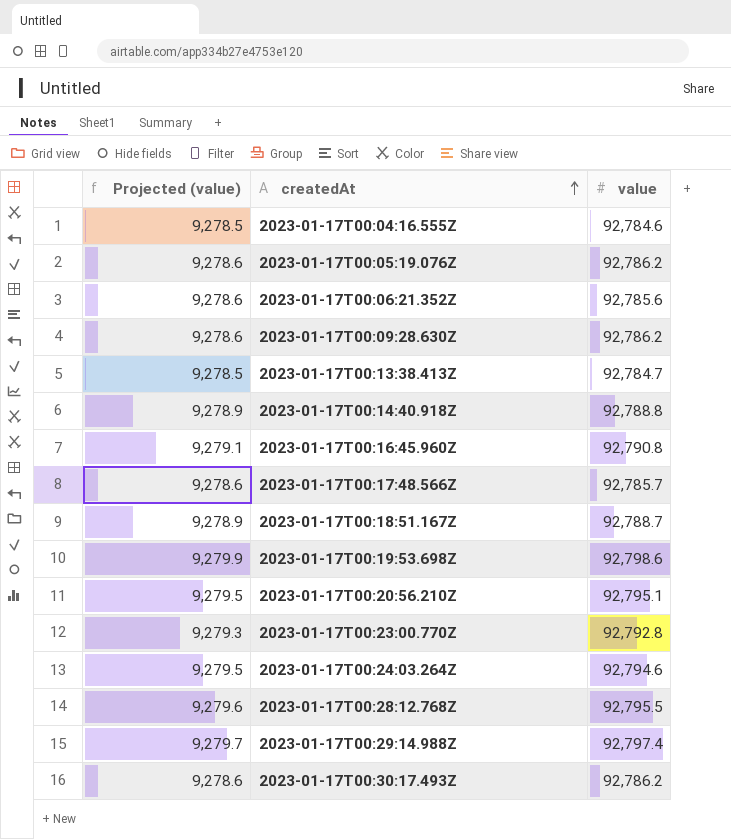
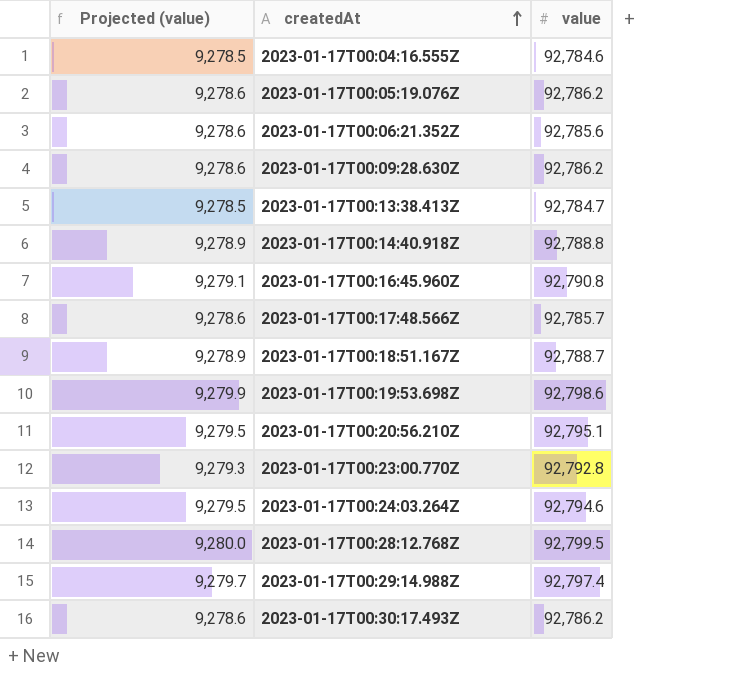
2023-01-17T00:28:12.768Z | Projected (value): 9,279.6 -> 9,280.0
2023-01-17T00:28:12.768Z | value: 92,795.5 -> 92,799.5

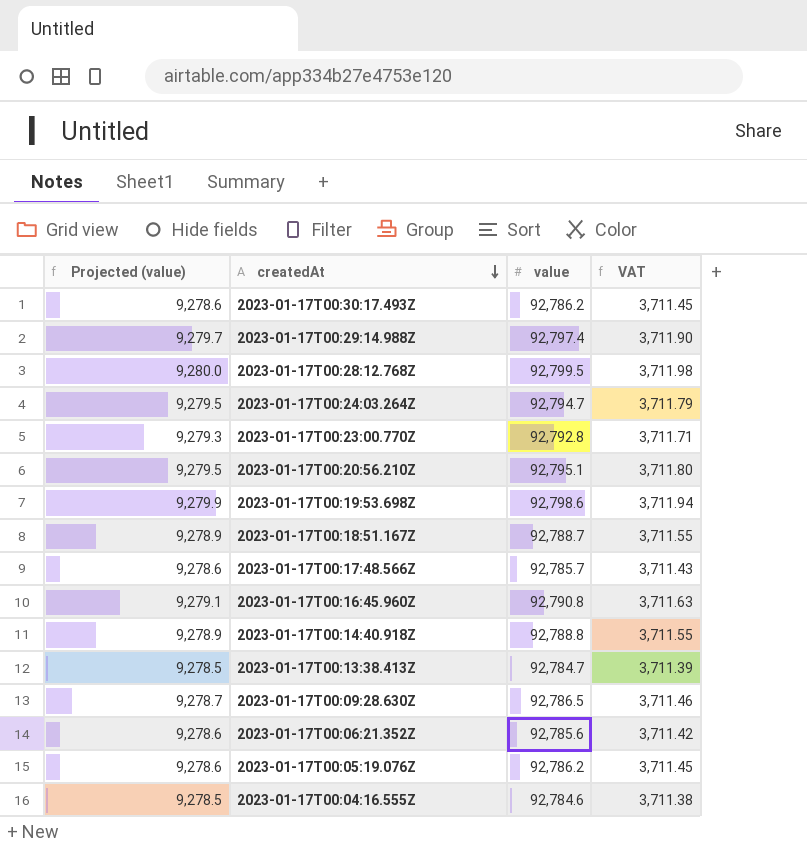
row order: createdAt ascending -> createdAt descending
column VAT | formula: none -> [value] * 0.04
2023-01-17T00:24:03.264Z | value: 92,794.6 -> 92,794.7
2023-01-17T00:09:28.630Z | Projected (value): 9,278.6 -> 9,278.7
2023-01-17T00:09:28.630Z | value: 92,786.2 -> 92,786.5

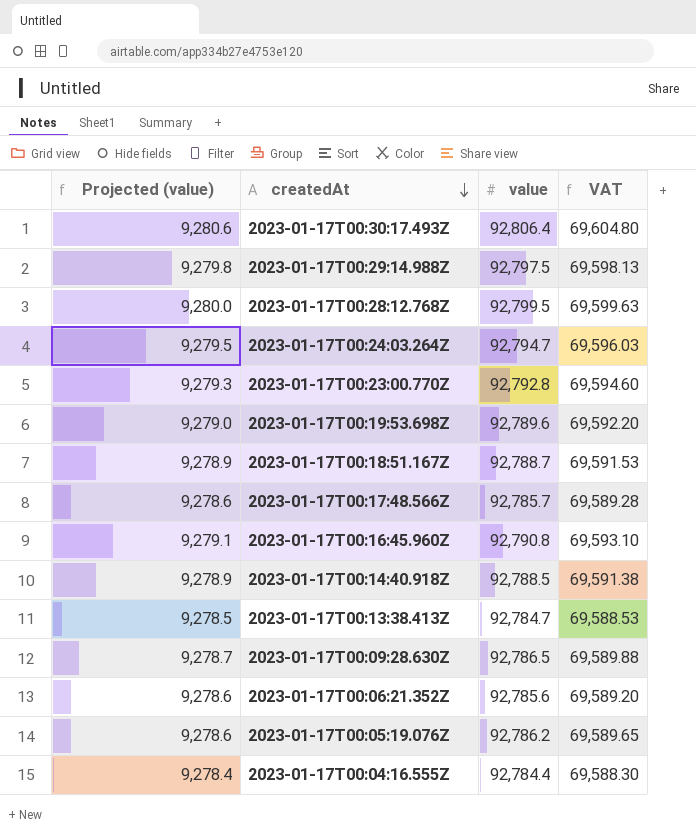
column VAT | formula: [value] * 0.04 -> [value] * 0.75
row 2023-01-17T00:20:56.210Z: 9,279.5 | 92,795.1 | 3,711.80 -> none
2023-01-17T00:30:17.493Z | Projected (value): 9,278.6 -> 9,280.6
2023-01-17T00:30:17.493Z | value: 92,786.2 -> 92,806.4
2023-01-17T00:29:14.988Z | Projected (value): 9,279.7 -> 9,279.8
2023-01-17T00:29:14.988Z | value: 92,797.4 -> 92,797.5
2023-01-17T00:19:53.698Z | Projected (value): 9,279.9 -> 9,279.0
2023-01-17T00:19:53.698Z | value: 92,798.6 -> 92,789.6
2023-01-17T00:14:40.918Z | value: 92,788.8 -> 92,788.5
2023-01-17T00:04:16.555Z | Projected (value): 9,278.5 -> 9,278.4
2023-01-17T00:04:16.555Z | value: 92,784.6 -> 92,784.4

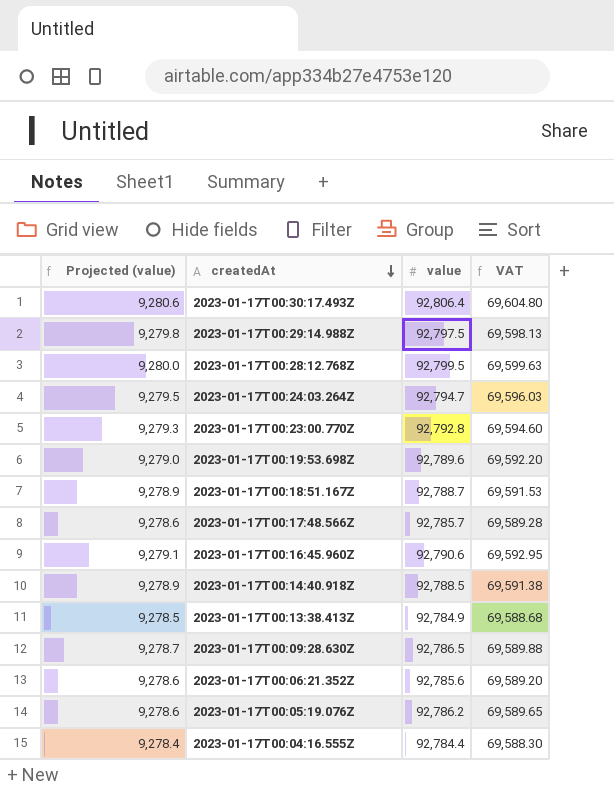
2023-01-17T00:16:45.960Z | value: 92,790.8 -> 92,790.6
2023-01-17T00:16:45.960Z | VAT: 69,593.10 -> 69,592.95
2023-01-17T00:13:38.413Z | value: 92,784.7 -> 92,784.9
2023-01-17T00:13:38.413Z | VAT: 69,588.53 -> 69,588.68

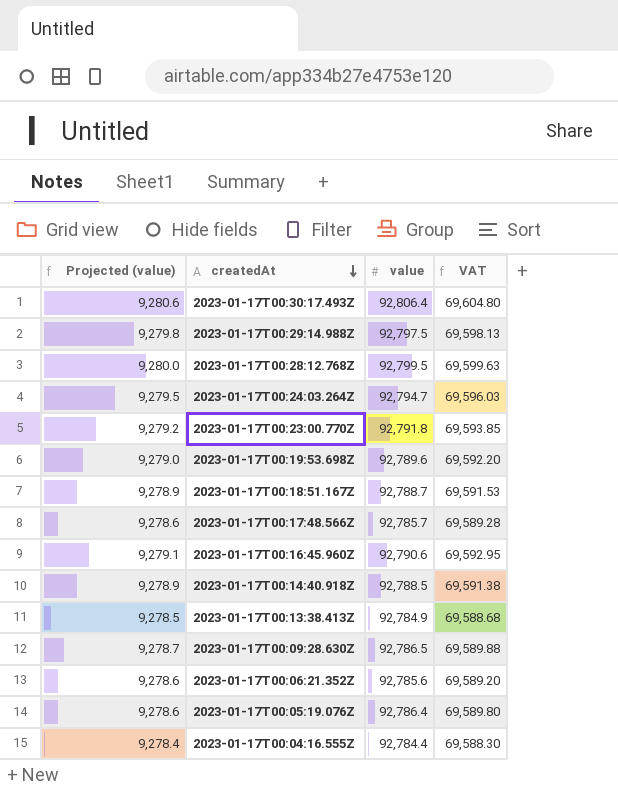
2023-01-17T00:23:00.770Z | Projected (value): 9,279.3 -> 9,279.2
2023-01-17T00:23:00.770Z | value: 92,792.8 -> 92,791.8
2023-01-17T00:23:00.770Z | VAT: 69,594.60 -> 69,593.85
2023-01-17T00:05:19.076Z | value: 92,786.2 -> 92,786.4
2023-01-17T00:05:19.076Z | VAT: 69,589.65 -> 69,589.80

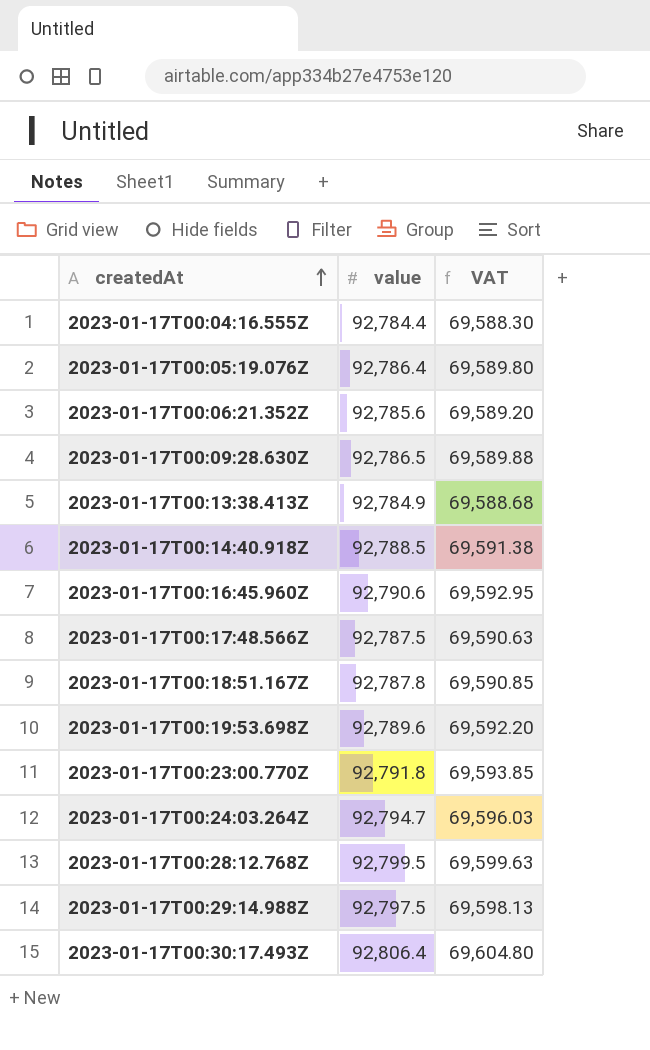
row order: createdAt descending -> createdAt ascending
column Projected (value) | formula: [value] * 0.1 -> none
2023-01-17T00:17:48.566Z | value: 92,785.7 -> 92,787.5
2023-01-17T00:17:48.566Z | VAT: 69,589.28 -> 69,590.63
2023-01-17T00:18:51.167Z | value: 92,788.7 -> 92,787.8
2023-01-17T00:18:51.167Z | VAT: 69,591.53 -> 69,590.85

